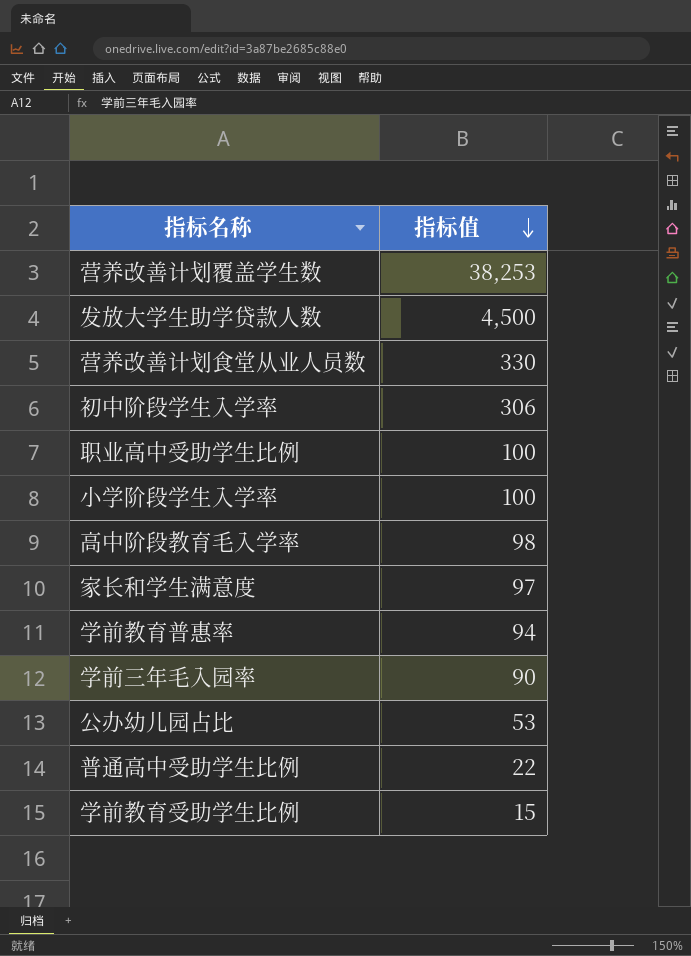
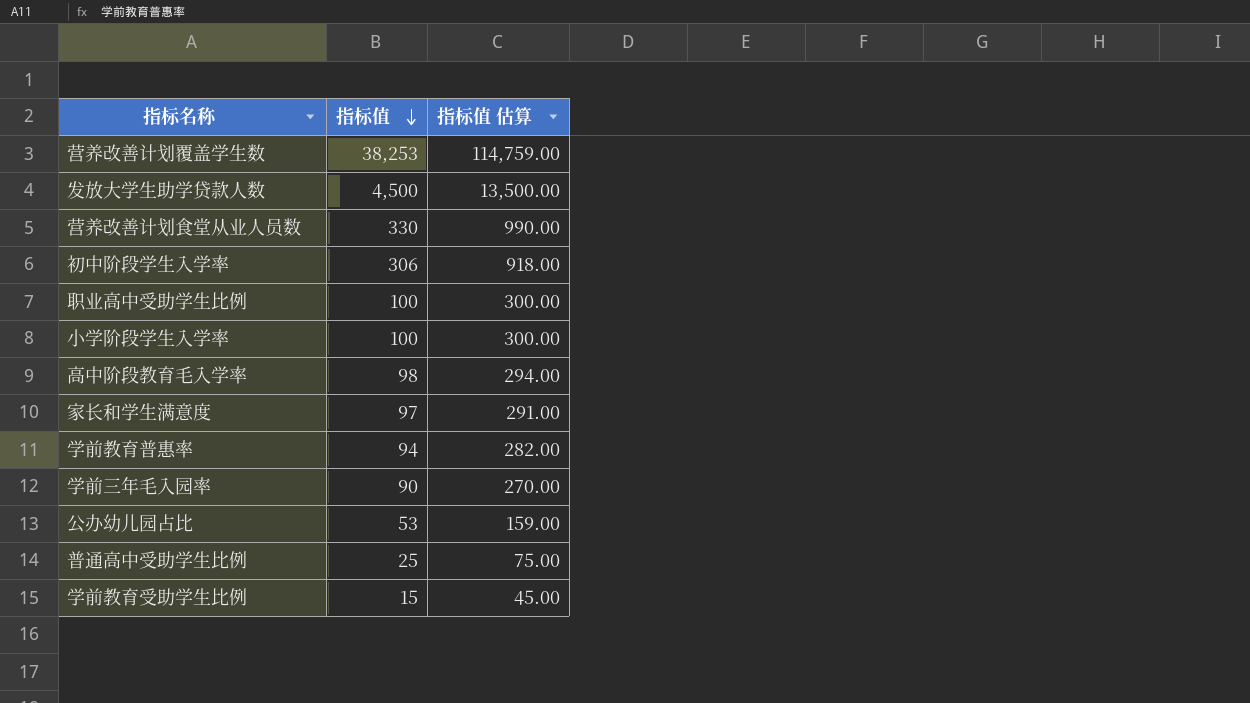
column 指标值 估算 | formula: none -> [指标值] * 3
普通高中受助学生比例 | 指标值: 22 -> 25

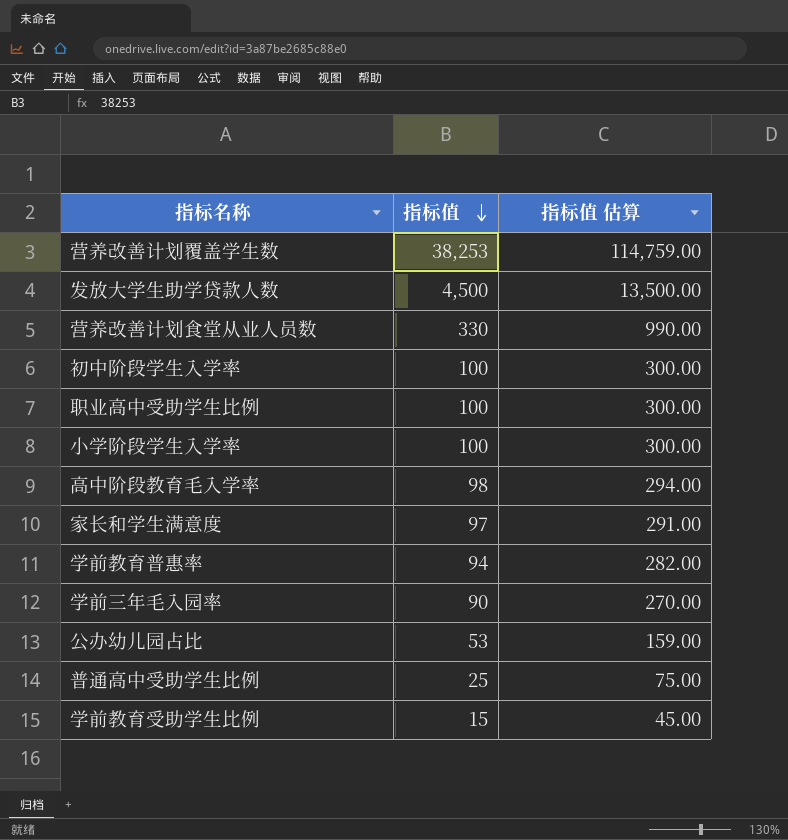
初中阶段学生入学率 | 指标值: 306 -> 100
初中阶段学生入学率 | 指标值 估算: 918.00 -> 300.00

